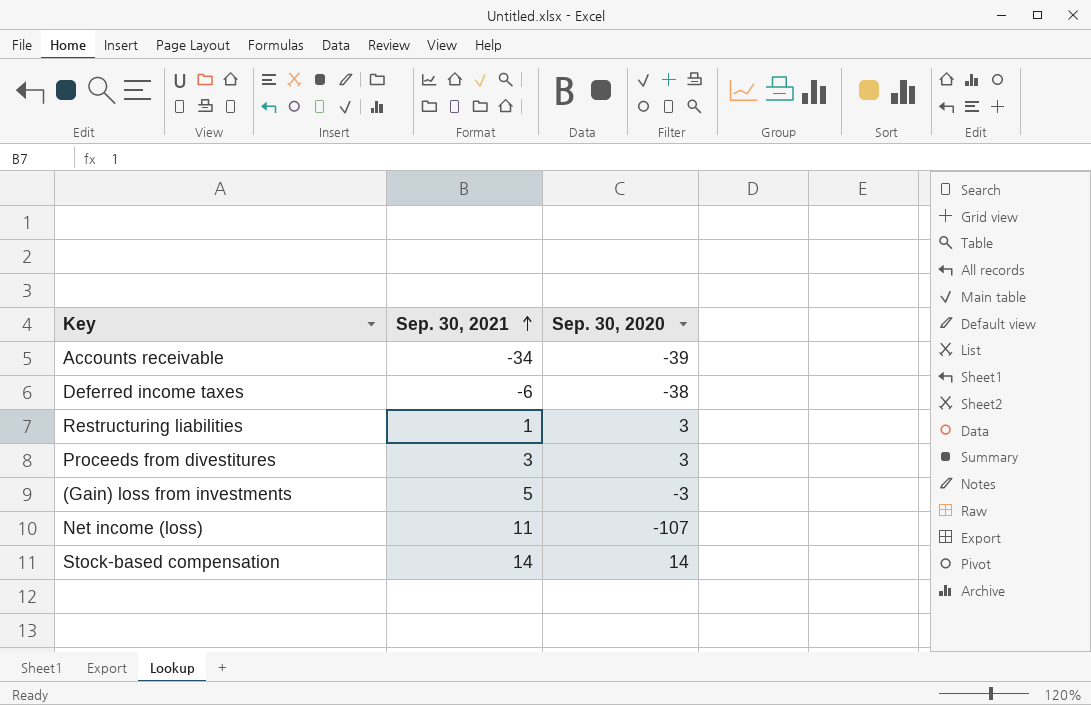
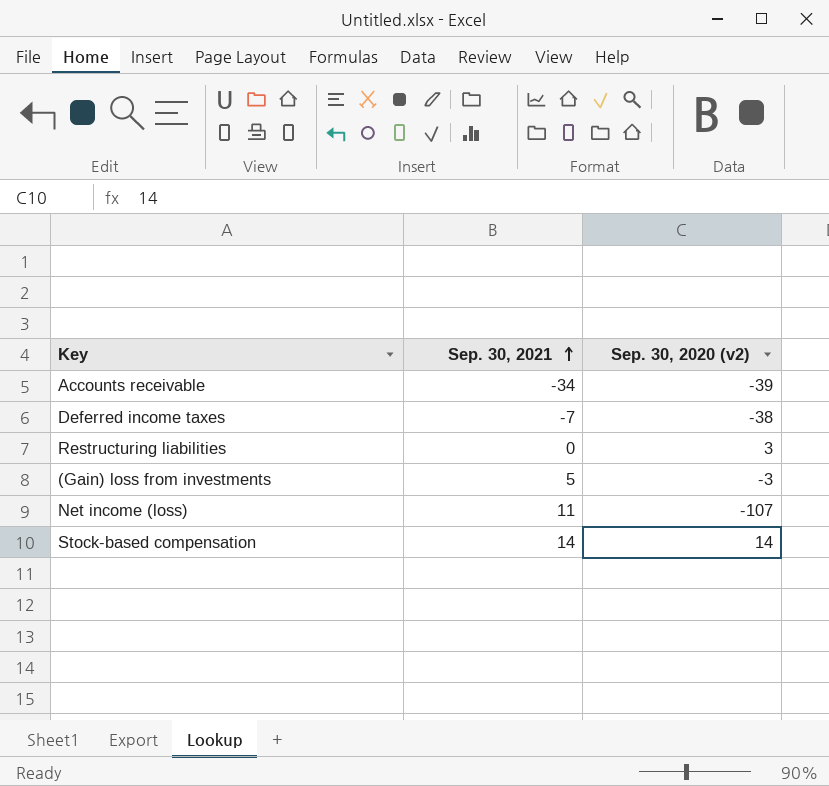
column name: Sep. 30, 2020 -> Sep. 30, 2020 (v2)
row Proceeds from divestitures: 3 | 3 -> none
Deferred income taxes | Sep. 30, 2021: -6 -> -7
Restructuring liabilities | Sep. 30, 2021: 1 -> 0

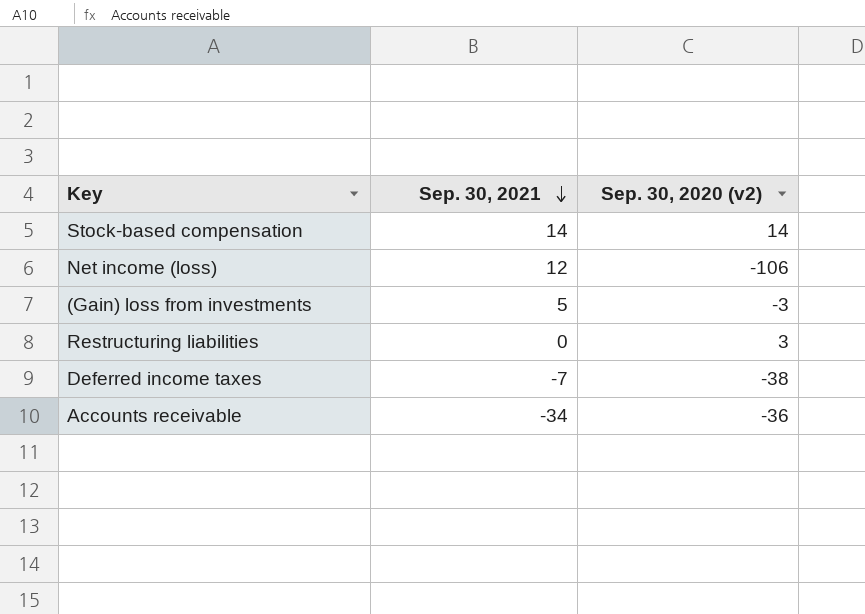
row order: Sep. 30, 2021 ascending -> Sep. 30, 2021 descending
Net income (loss) | Sep. 30, 2021: 11 -> 12
Net income (loss) | Sep. 30, 2020 (v2): -107 -> -106
Accounts receivable | Sep. 30, 2020 (v2): -39 -> -36

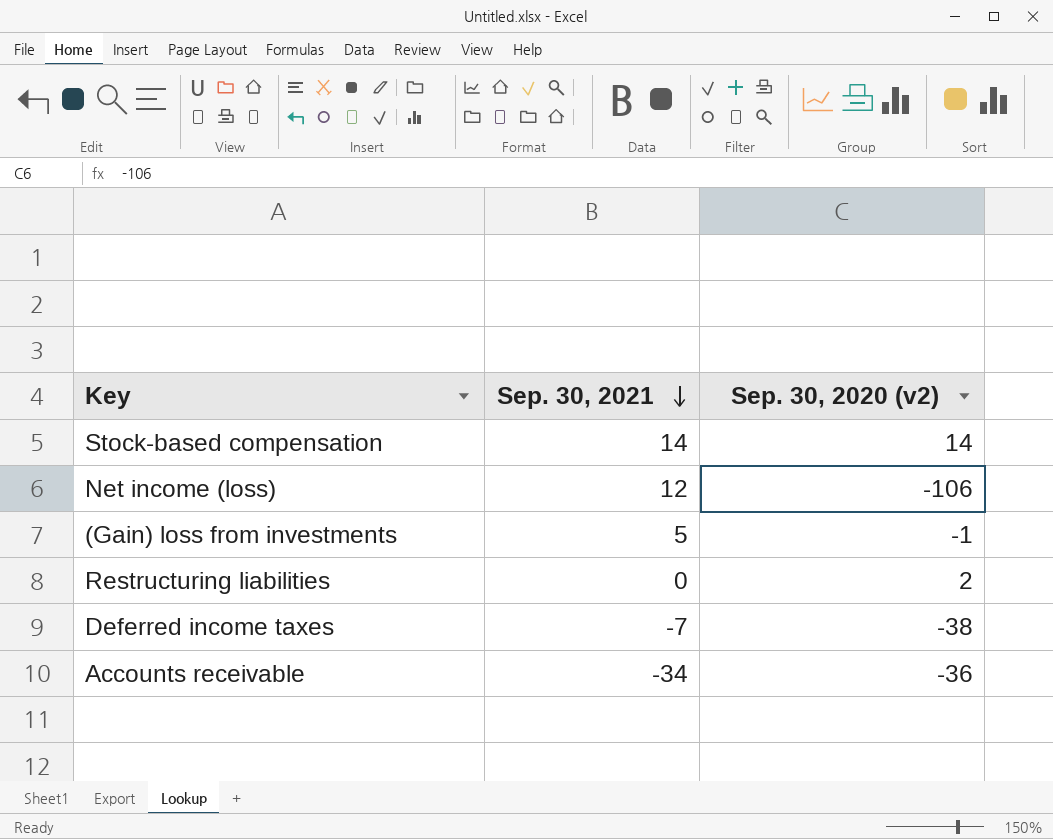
(Gain) loss from investments | Sep. 30, 2020 (v2): -3 -> -1
Restructuring liabilities | Sep. 30, 2020 (v2): 3 -> 2

